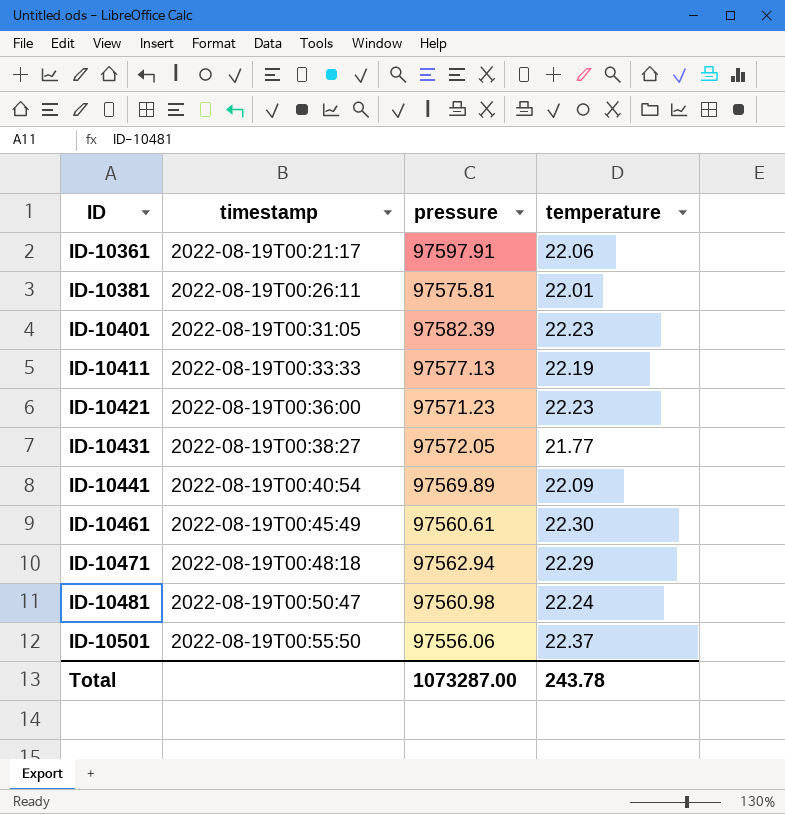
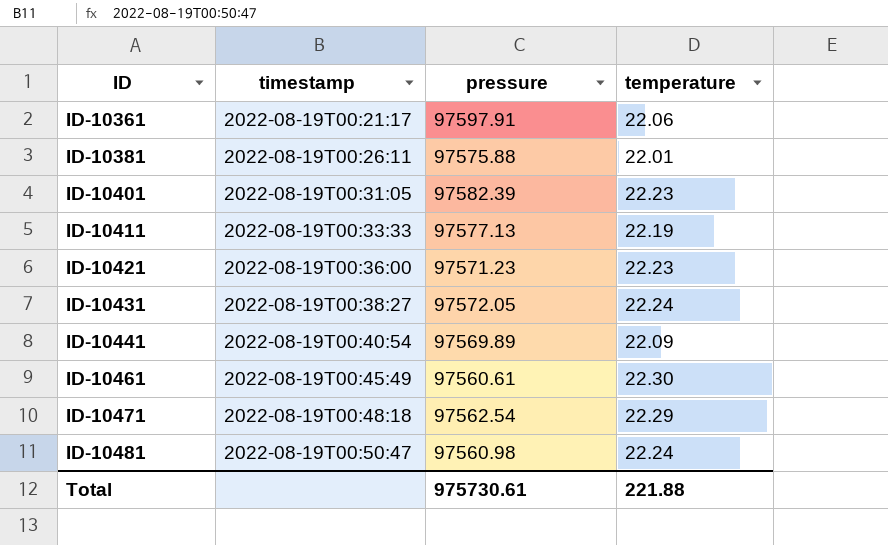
row ID-10501: 2022-08-19T00:55:50 | 97556.06 | 22.37 -> none
ID-10381 | pressure: 97575.81 -> 97575.88
ID-10431 | temperature: 21.77 -> 22.24
ID-10471 | pressure: 97562.94 -> 97562.54
Total | pressure: 1073287.00 -> 975730.61
Total | temperature: 243.78 -> 221.88

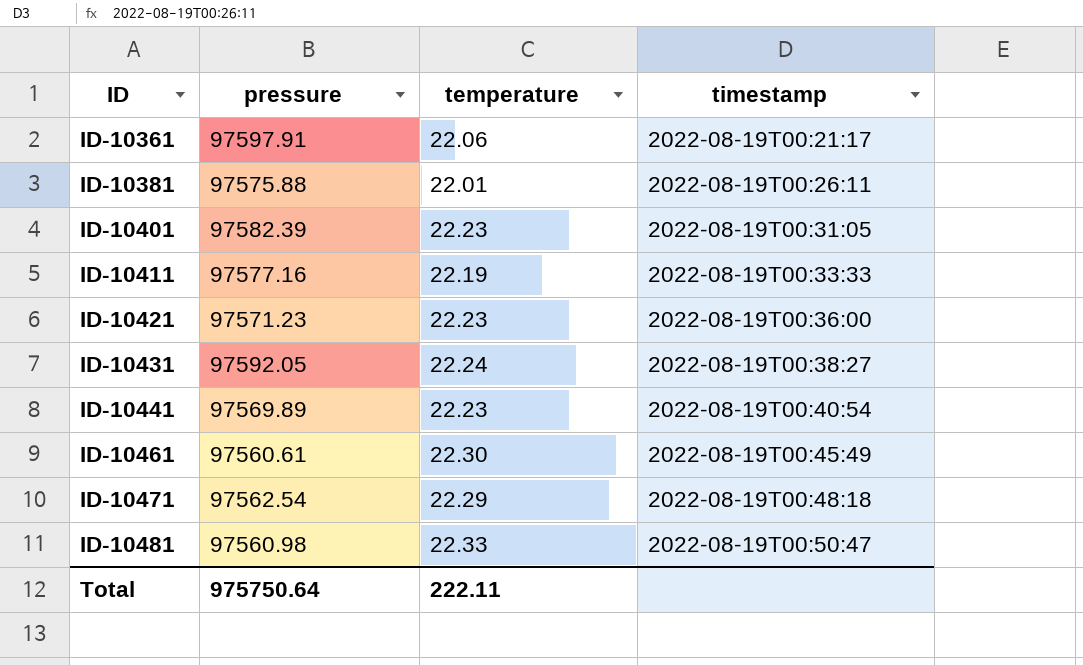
column timestamp | position: 2 -> 4
ID-10411 | pressure: 97577.13 -> 97577.16
ID-10431 | pressure: 97572.05 -> 97592.05
ID-10441 | temperature: 22.09 -> 22.23
ID-10481 | temperature: 22.24 -> 22.33
Total | pressure: 975730.61 -> 975750.64
Total | temperature: 221.88 -> 222.11

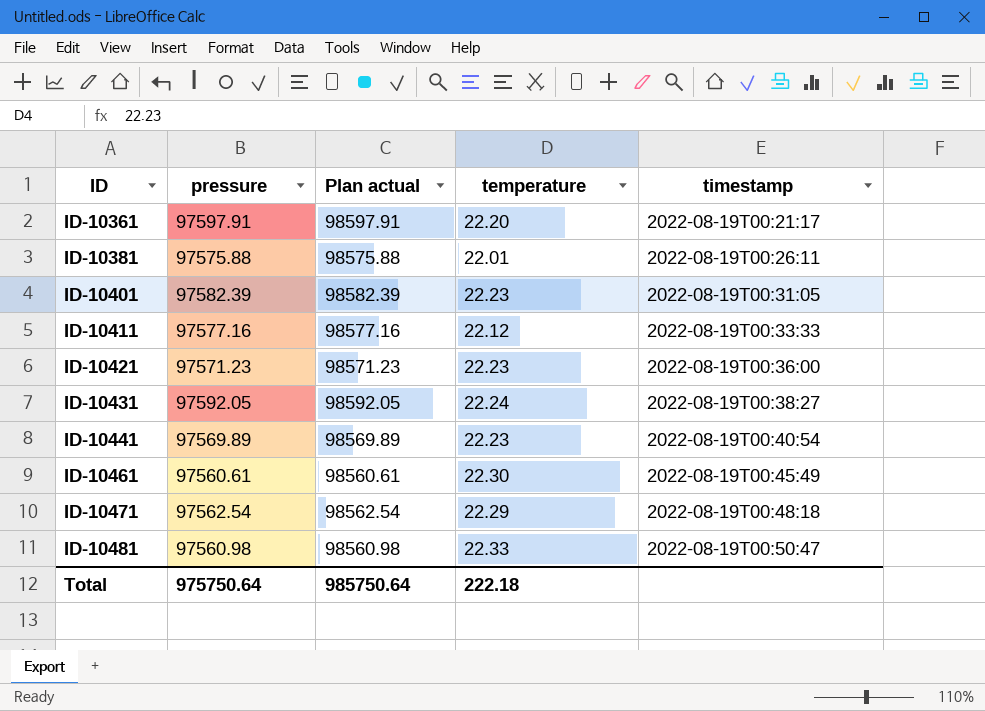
column Plan actual | formula: none -> [pressure] + 1000
ID-10361 | temperature: 22.06 -> 22.20
ID-10411 | temperature: 22.19 -> 22.12
Total | temperature: 222.11 -> 222.18

